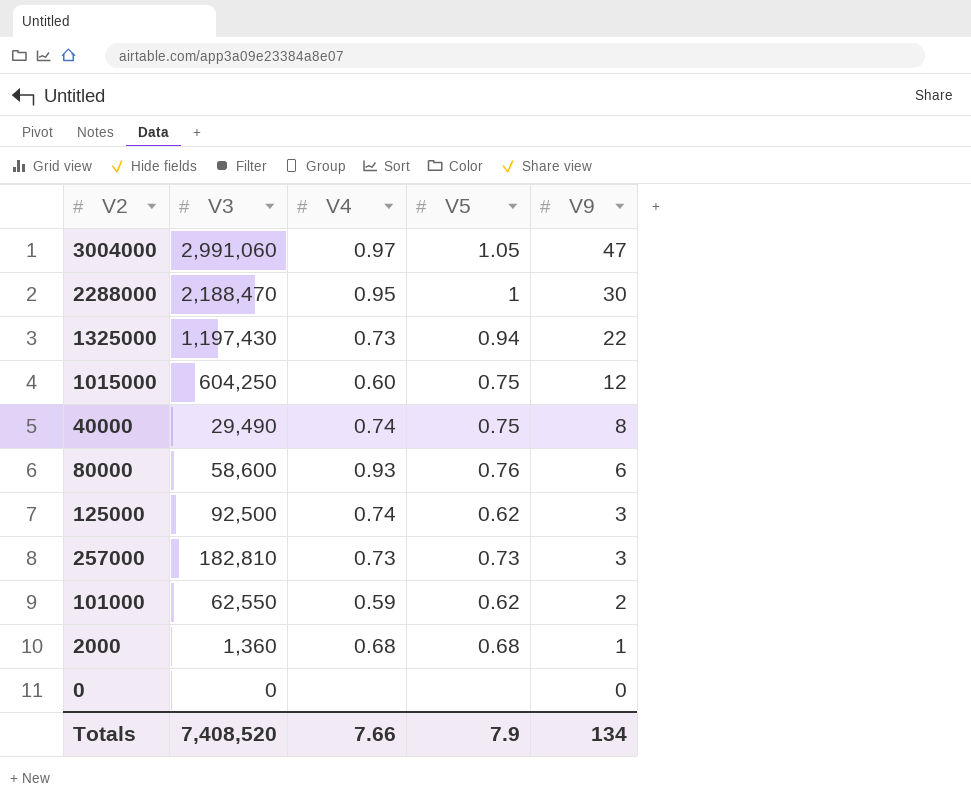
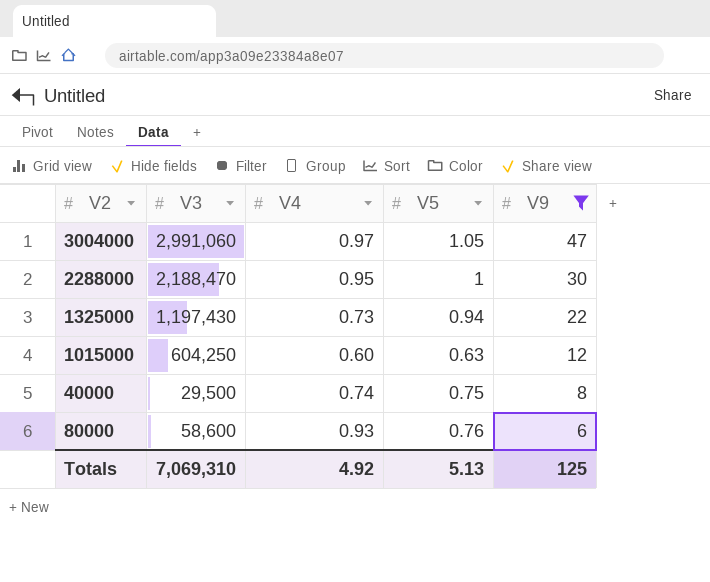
filter: none -> V9 >= 6
1015000 | V5: 0.75 -> 0.63
40000 | V3: 29,490 -> 29,500
Totals | V3: 7,408,520 -> 7,069,310
Totals | V4: 7.66 -> 4.92
Totals | V5: 7.9 -> 5.13
Totals | V9: 134 -> 125

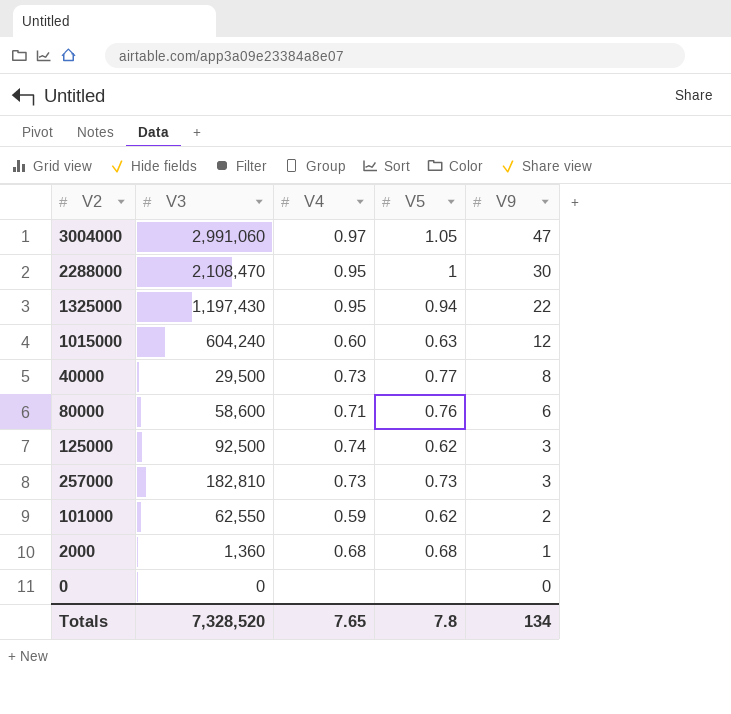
filter: V9 >= 6 -> none
2288000 | V3: 2,188,470 -> 2,108,470
1325000 | V4: 0.73 -> 0.95
1015000 | V3: 604,250 -> 604,240
40000 | V4: 0.74 -> 0.73
40000 | V5: 0.75 -> 0.77
80000 | V4: 0.93 -> 0.71
Totals | V3: 7,069,310 -> 7,328,520
Totals | V4: 4.92 -> 7.65
Totals | V5: 5.13 -> 7.8
Totals | V9: 125 -> 134

